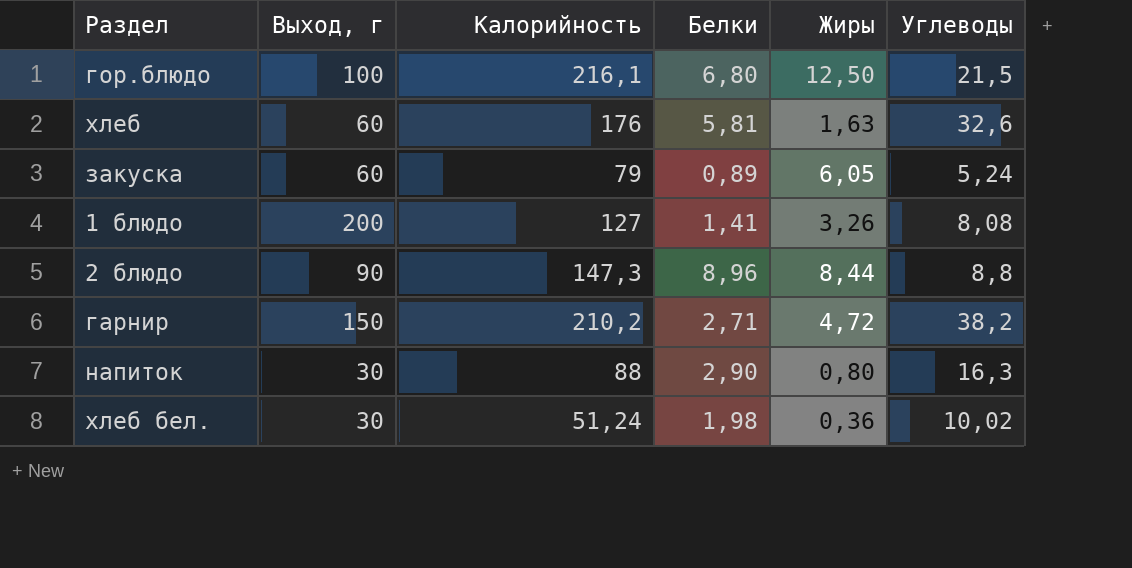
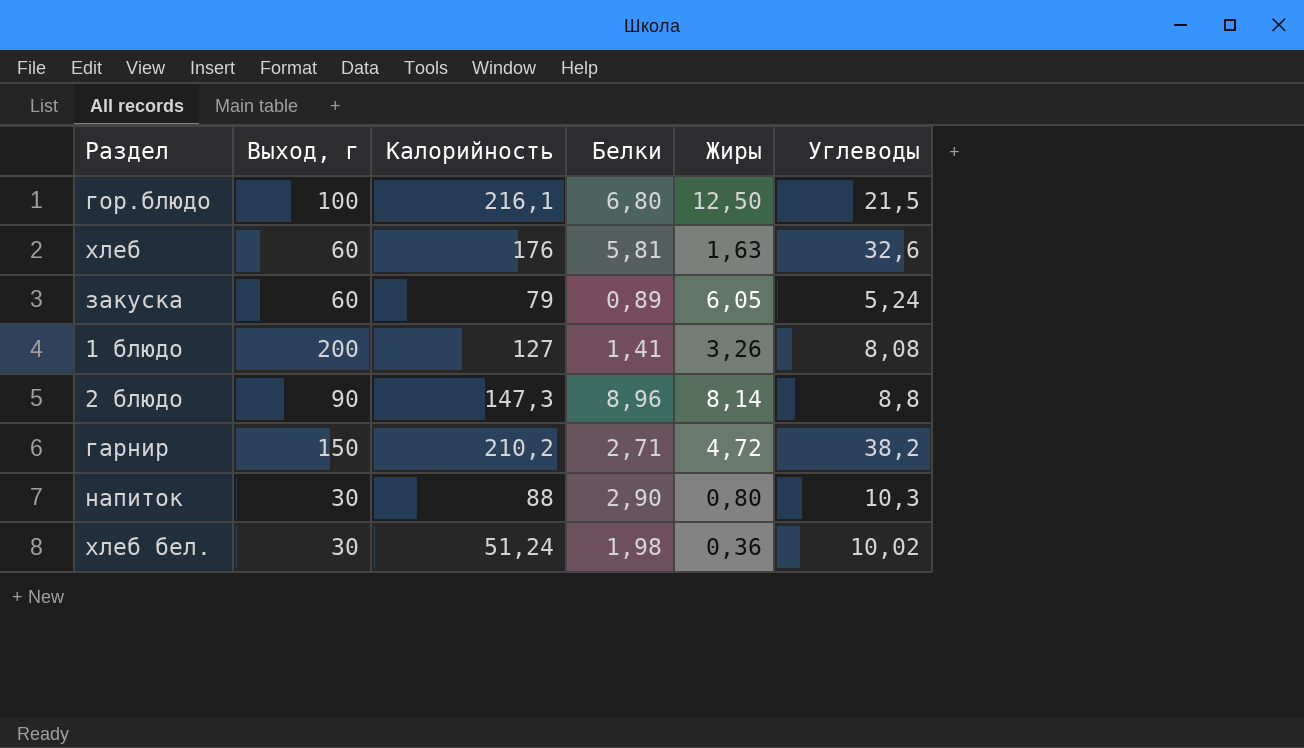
2 блюдо | Жиры: 8,44 -> 8,14
напиток | Углеводы: 16,3 -> 10,3

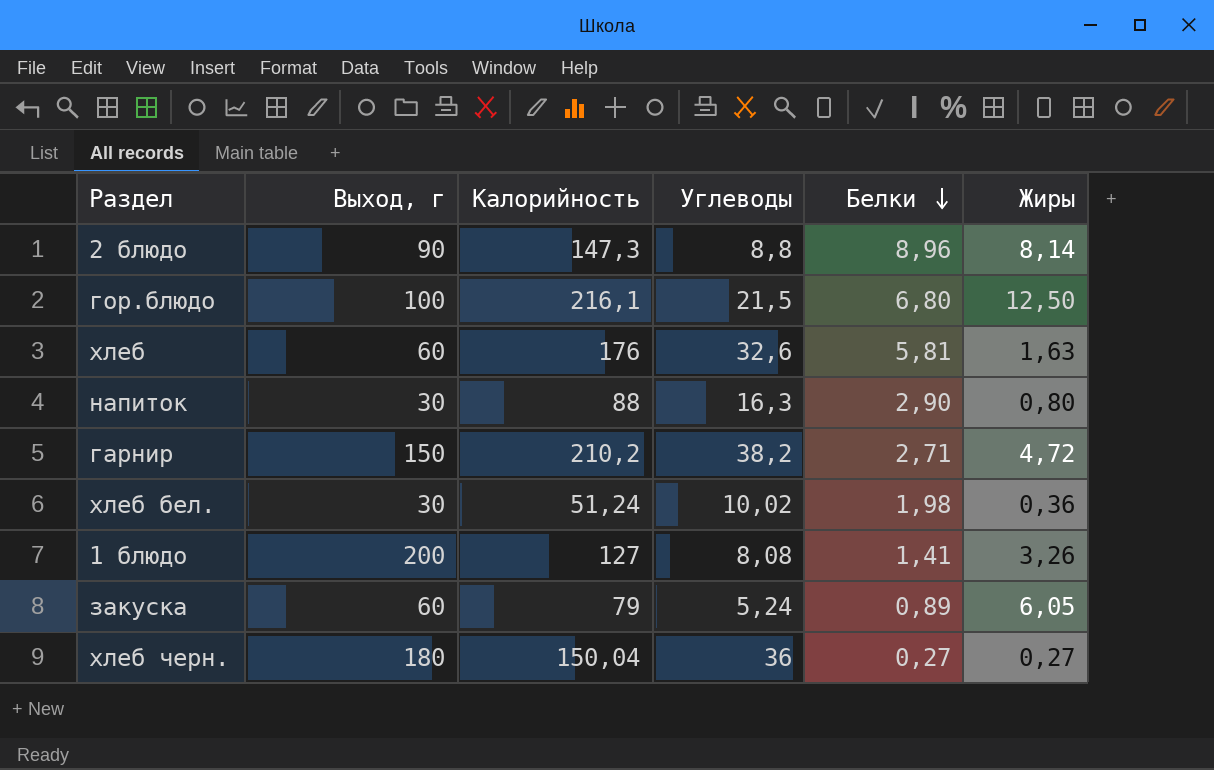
row order: none -> Белки descending
column Углеводы | position: 6 -> 4
напиток | Углеводы: 10,3 -> 16,3
row хлеб черн.: none -> 180 | 150,04 | 36 | 0,27 | 0,27

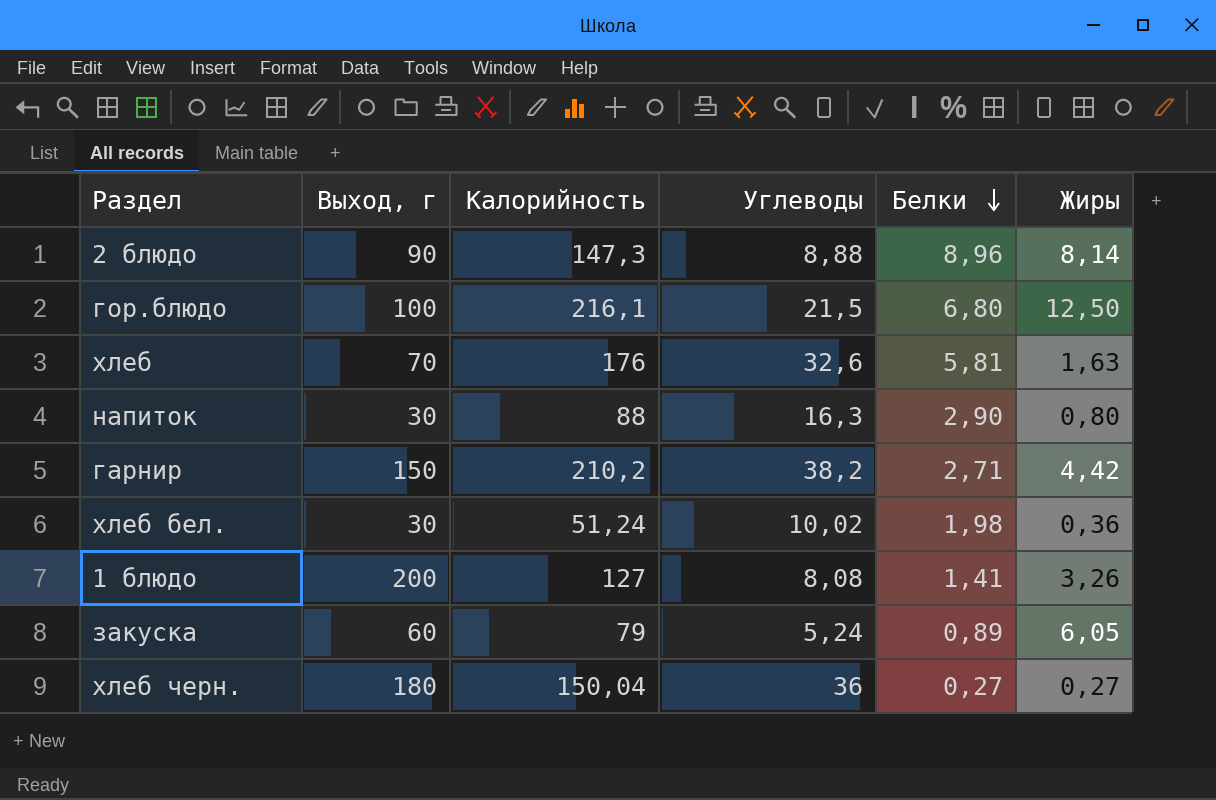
2 блюдо | Углеводы: 8,8 -> 8,88
хлеб | Выход, г: 60 -> 70
гарнир | Жиры: 4,72 -> 4,42

